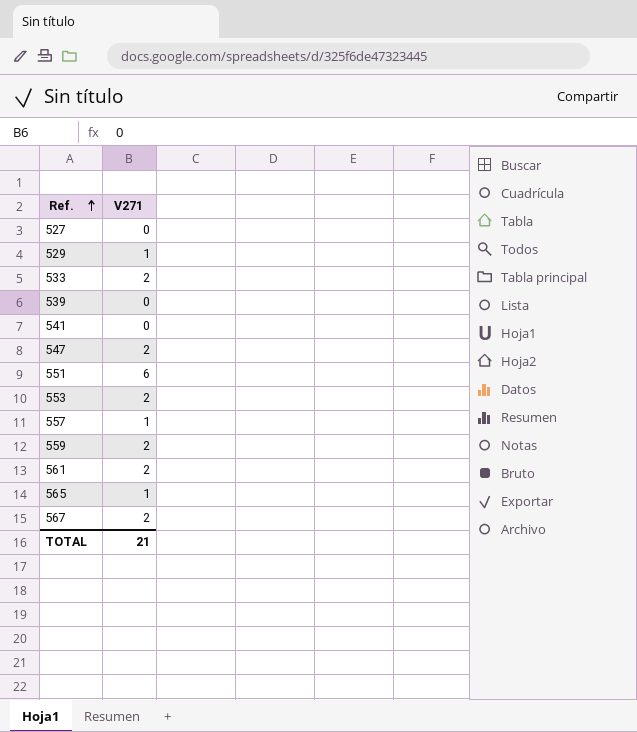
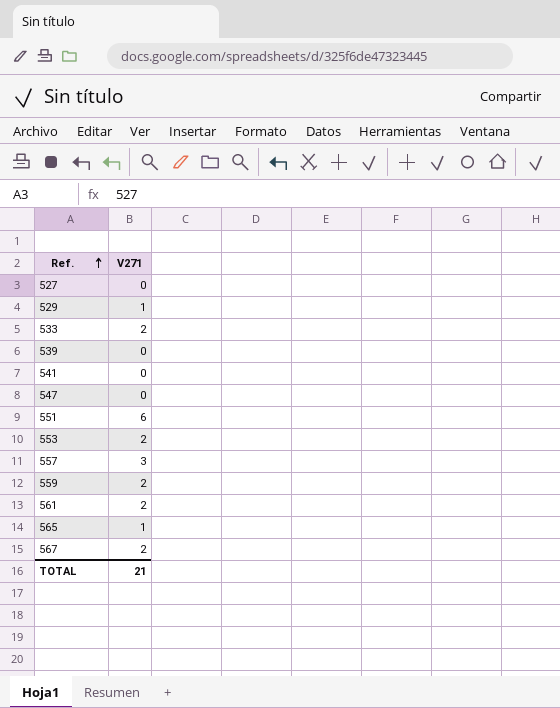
547 | V271: 2 -> 0
557 | V271: 1 -> 3

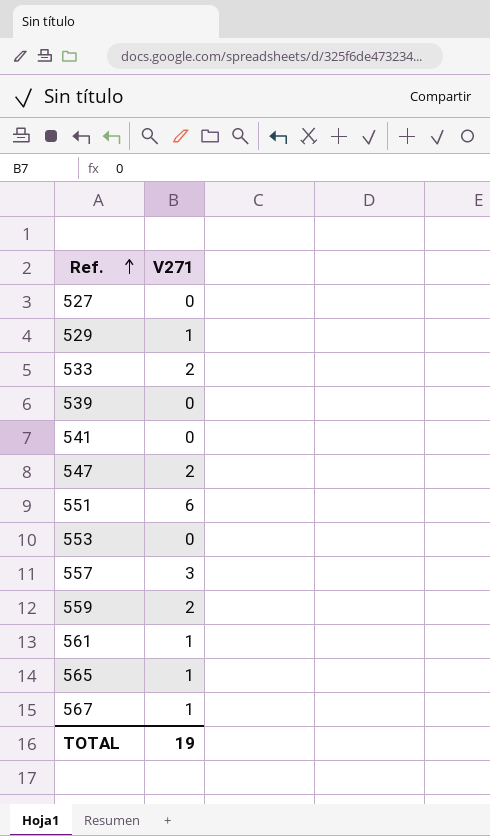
547 | V271: 0 -> 2
553 | V271: 2 -> 0
561 | V271: 2 -> 1
567 | V271: 2 -> 1
TOTAL | V271: 21 -> 19

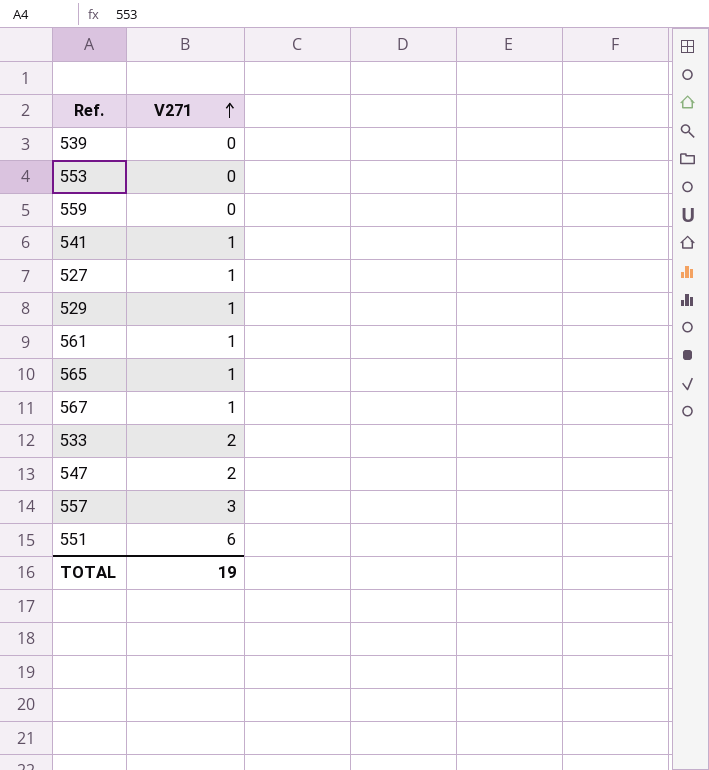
row order: Ref. ascending -> V271 ascending
559 | V271: 2 -> 0
541 | V271: 0 -> 1
527 | V271: 0 -> 1

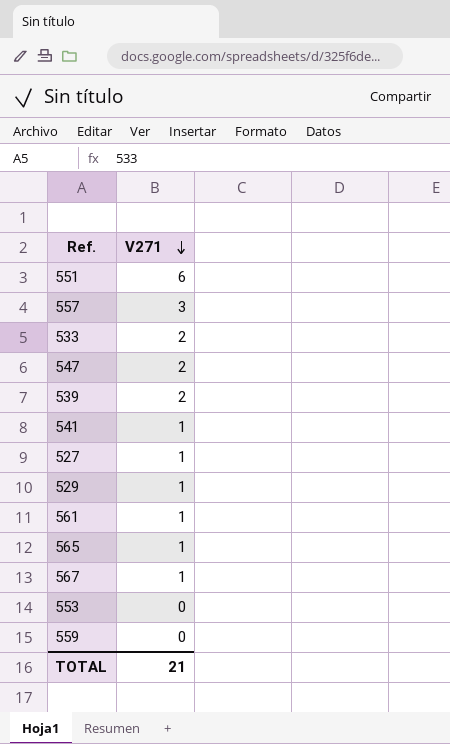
row order: V271 ascending -> V271 descending
539 | V271: 0 -> 2
TOTAL | V271: 19 -> 21

